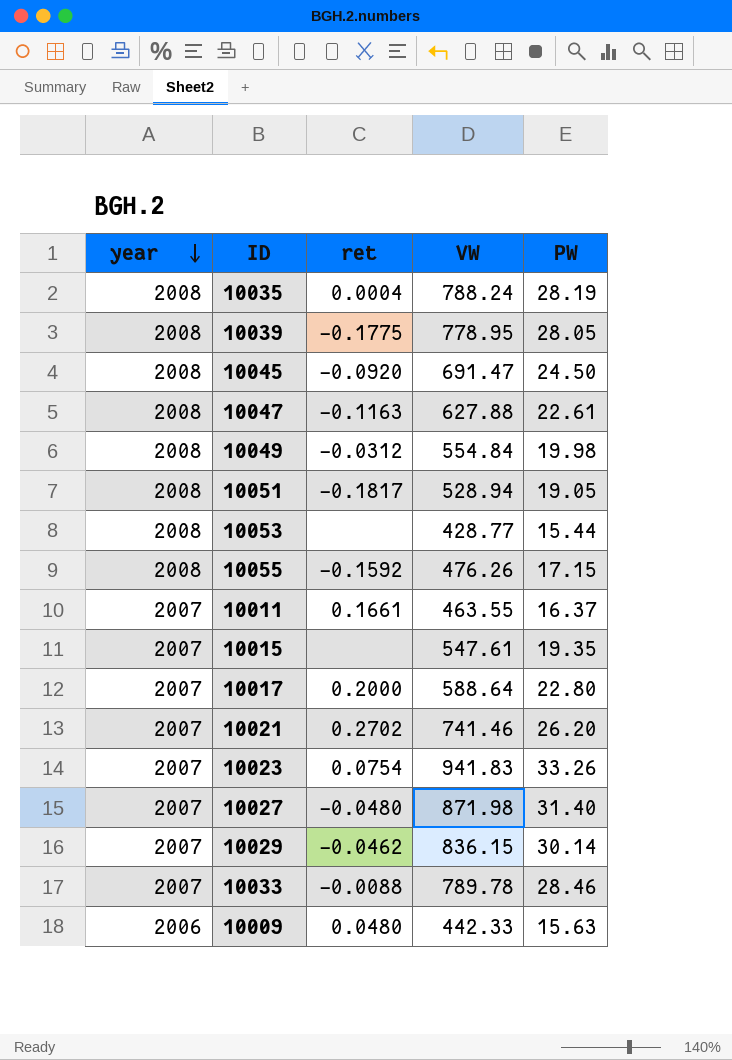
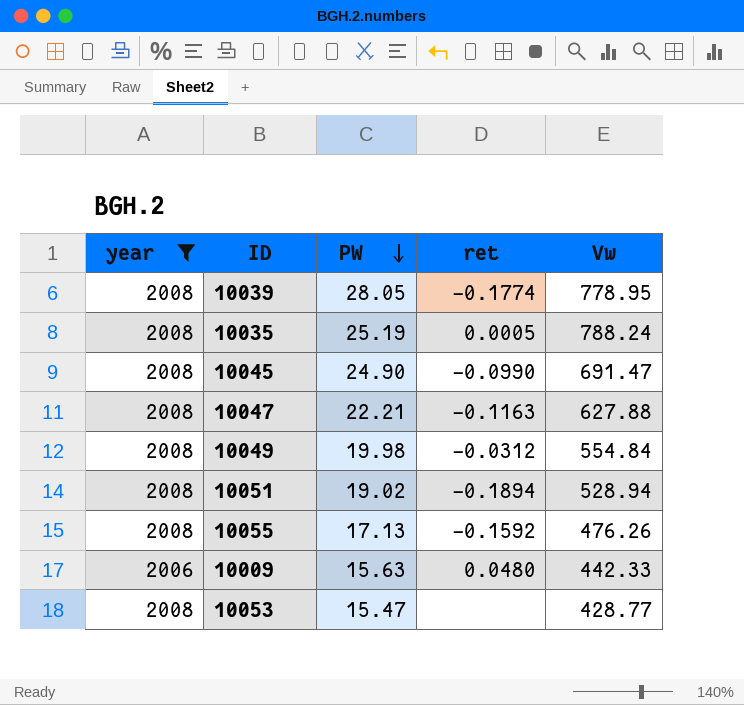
filter: none -> year != 2007
row order: year descending -> PW descending
column PW | position: 5 -> 3
column name: VW -> Vw
10039 | ret: -0.1775 -> -0.1774
10035 | PW: 28.19 -> 25.19
10035 | ret: 0.0004 -> 0.0005
10045 | PW: 24.50 -> 24.90
10045 | ret: -0.0920 -> -0.0990
10047 | PW: 22.61 -> 22.21
10051 | PW: 19.05 -> 19.02
10051 | ret: -0.1817 -> -0.1894
10055 | PW: 17.15 -> 17.13
10053 | PW: 15.44 -> 15.47

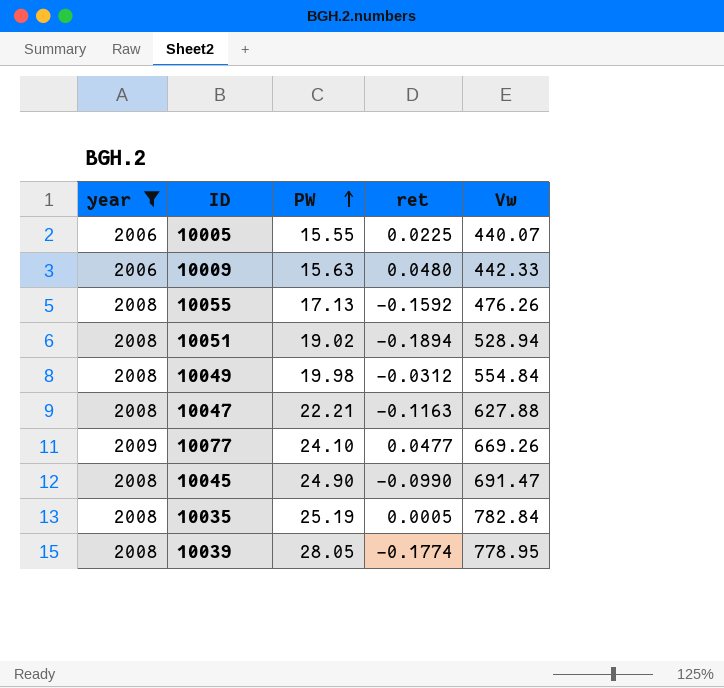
row order: PW descending -> PW ascending
row 10053: 2008 | 15.47 | none | 428.77 -> none
row 10005: none -> 2006 | 15.55 | 0.0225 | 440.07
row 10077: none -> 2009 | 24.10 | 0.0477 | 669.26
10035 | Vw: 788.24 -> 782.84

